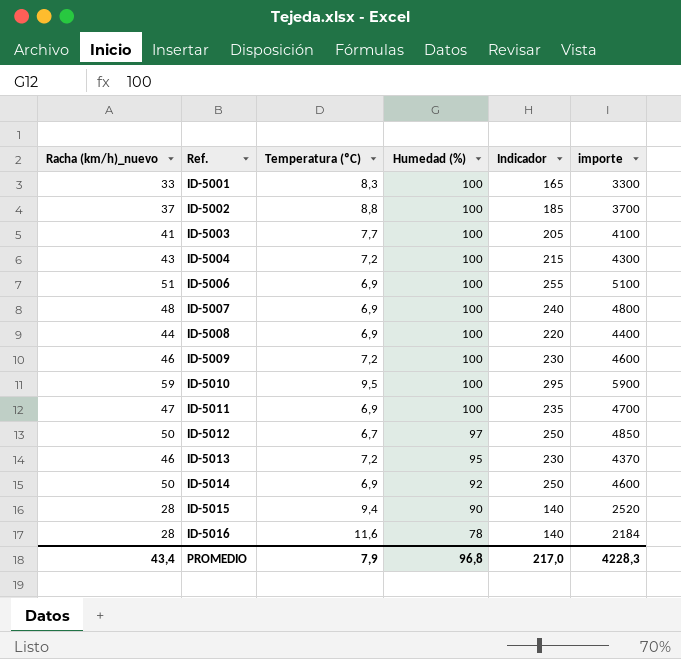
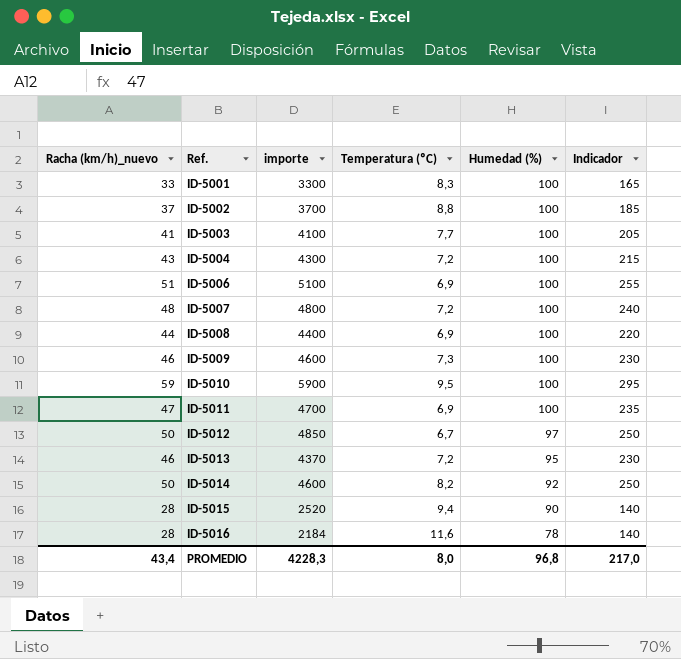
column importe | position: 6 -> 3
ID-5007 | Temperatura (ºC): 6,9 -> 7,2
ID-5009 | Temperatura (ºC): 7,2 -> 7,3
ID-5014 | Temperatura (ºC): 6,9 -> 8,2
PROMEDIO | Temperatura (ºC): 7,9 -> 8,0

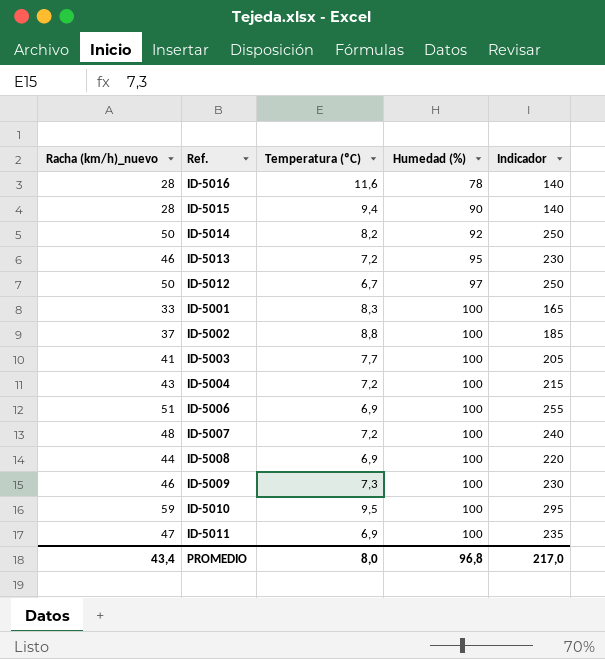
row order: Ref. ascending -> Humedad (%) ascending
column importe | formula: [Racha (km/h)_nuevo] * [Humedad (%)] -> none

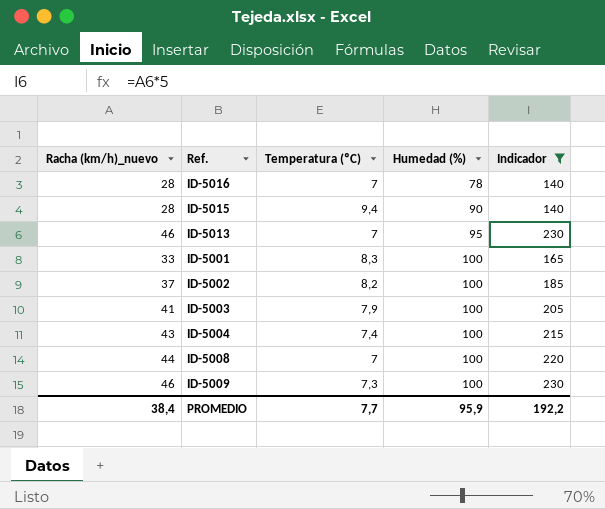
filter: none -> Indicador <= 230
ID-5016 | Temperatura (ºC): 11,6 -> 7
ID-5013 | Temperatura (ºC): 7,2 -> 7
ID-5002 | Temperatura (ºC): 8,8 -> 8,2
ID-5003 | Temperatura (ºC): 7,7 -> 7,9
ID-5004 | Temperatura (ºC): 7,2 -> 7,4
ID-5008 | Temperatura (ºC): 6,9 -> 7
PROMEDIO | Racha (km/h)_nuevo: 43,4 -> 38,4
PROMEDIO | Temperatura (ºC): 8,0 -> 7,7
PROMEDIO | Humedad (%): 96,8 -> 95,9
PROMEDIO | Indicador: 217,0 -> 192,2

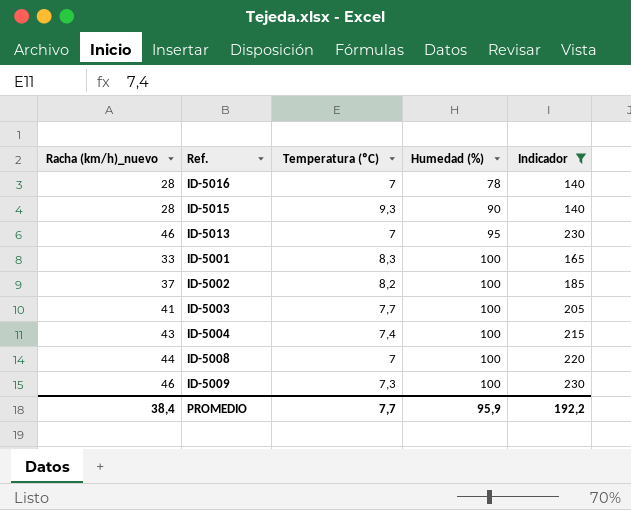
ID-5015 | Temperatura (ºC): 9,4 -> 9,3
ID-5003 | Temperatura (ºC): 7,9 -> 7,7

